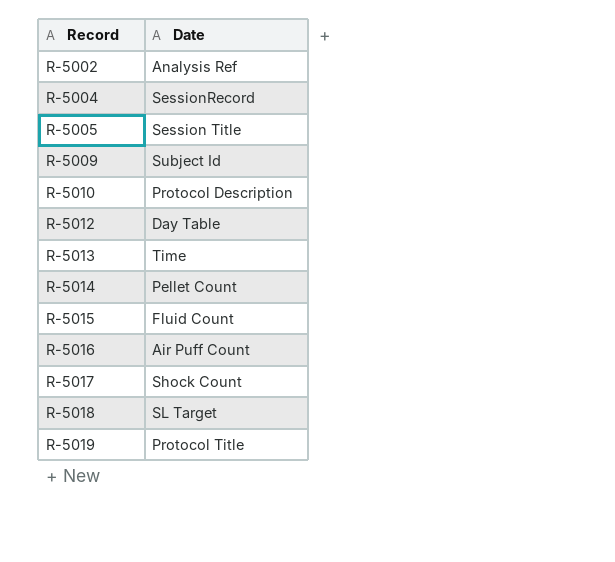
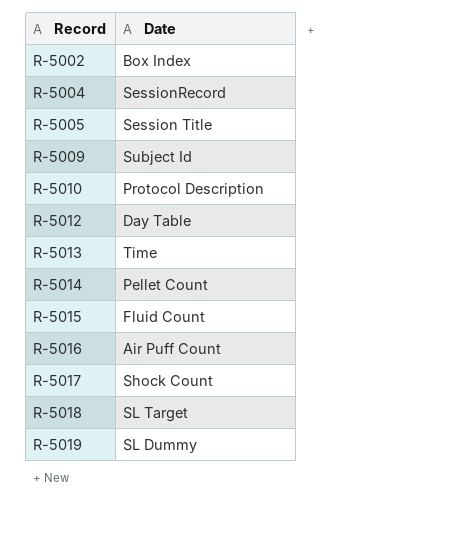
R-5002 | Date: Analysis Ref -> Box Index
R-5019 | Date: Protocol Title -> SL Dummy

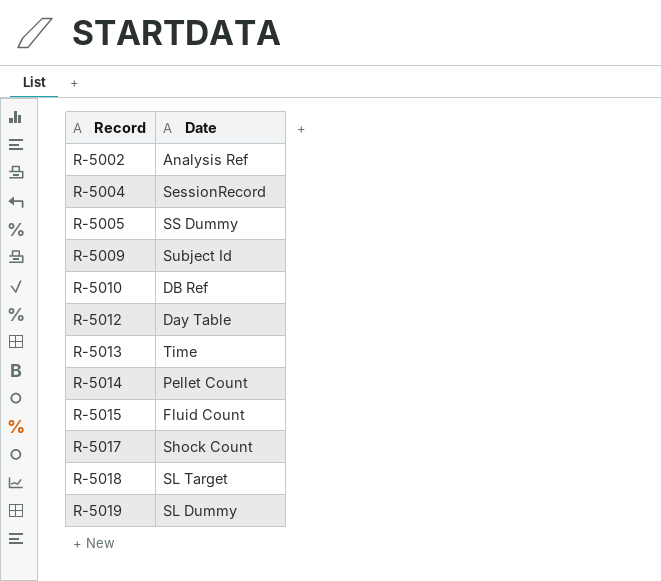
row R-5016: Air Puff Count -> none
R-5002 | Date: Box Index -> Analysis Ref
R-5005 | Date: Session Title -> SS Dummy
R-5010 | Date: Protocol Description -> DB Ref

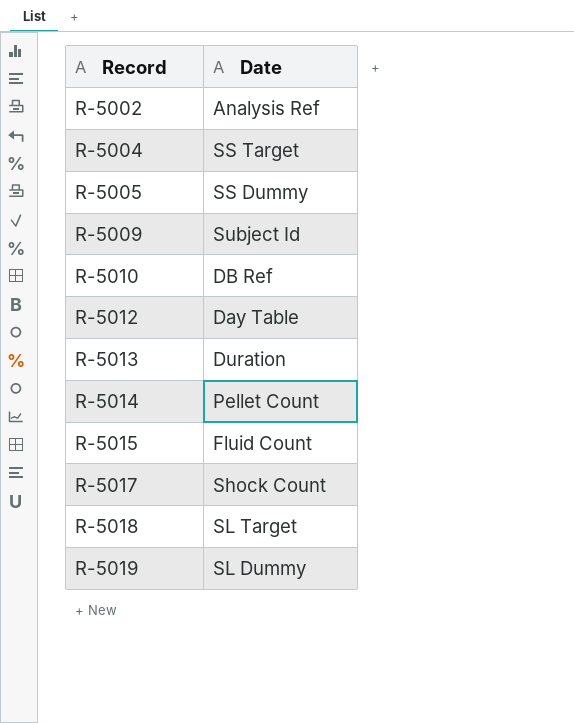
R-5004 | Date: SessionRecord -> SS Target
R-5013 | Date: Time -> Duration

